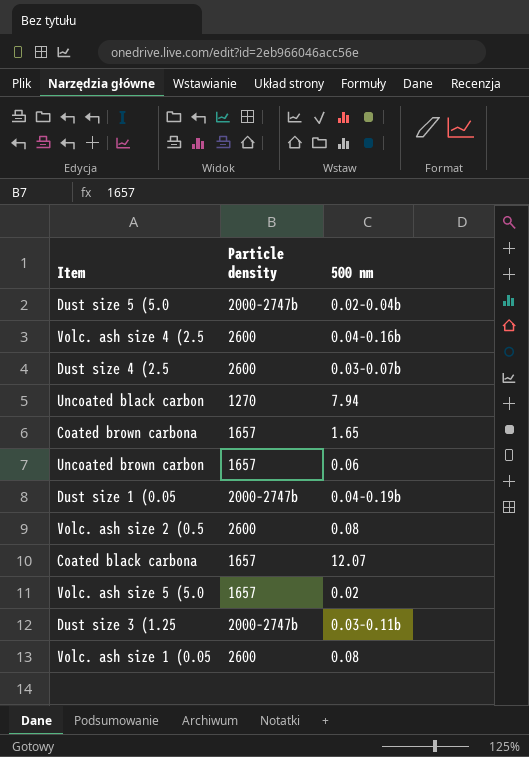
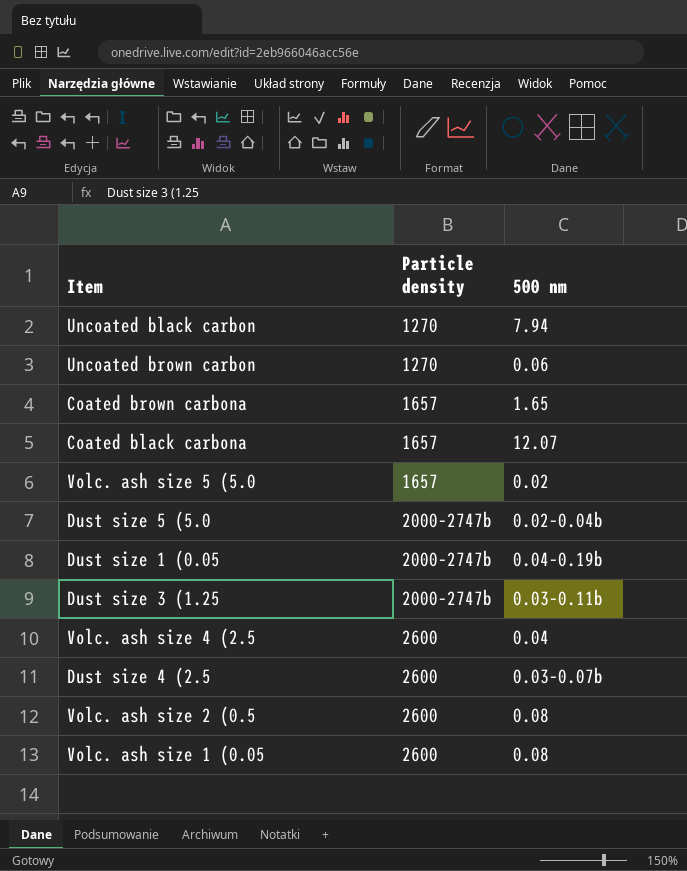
row order: none -> Particle density ascending
Uncoated brown carbon | Particle density: 1657 -> 1270
Volc. ash size 4 (2.5 | 500 nm: 0.04–0.16b -> 0.04

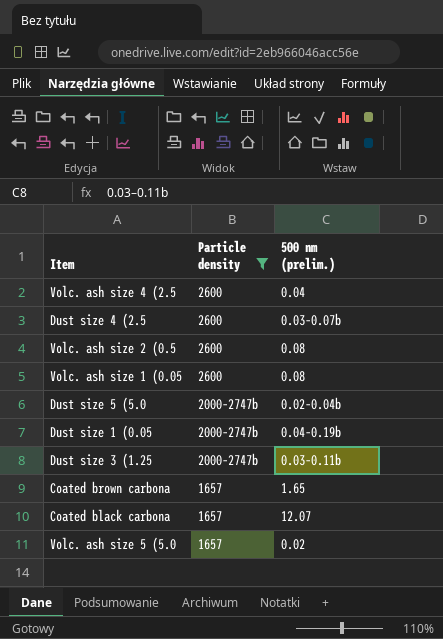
filter: none -> Particle density != 1270
row order: Particle density ascending -> Particle density descending
column name: 500 nm -> 500 nm (prelim.)

